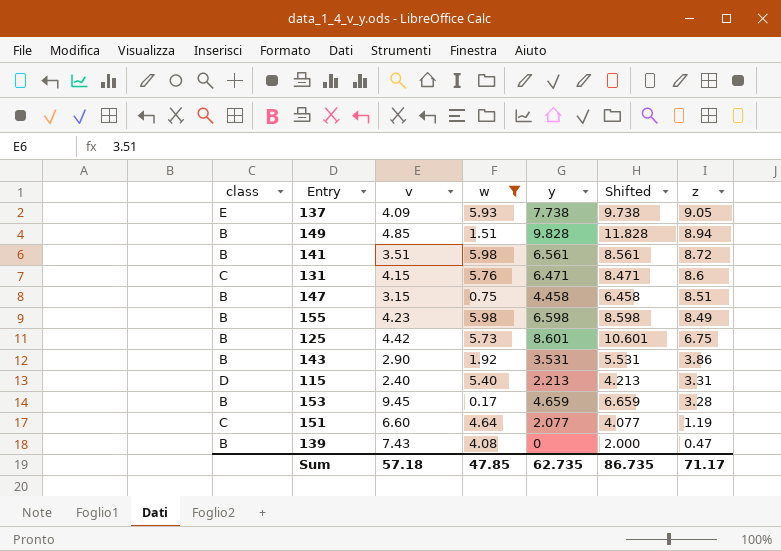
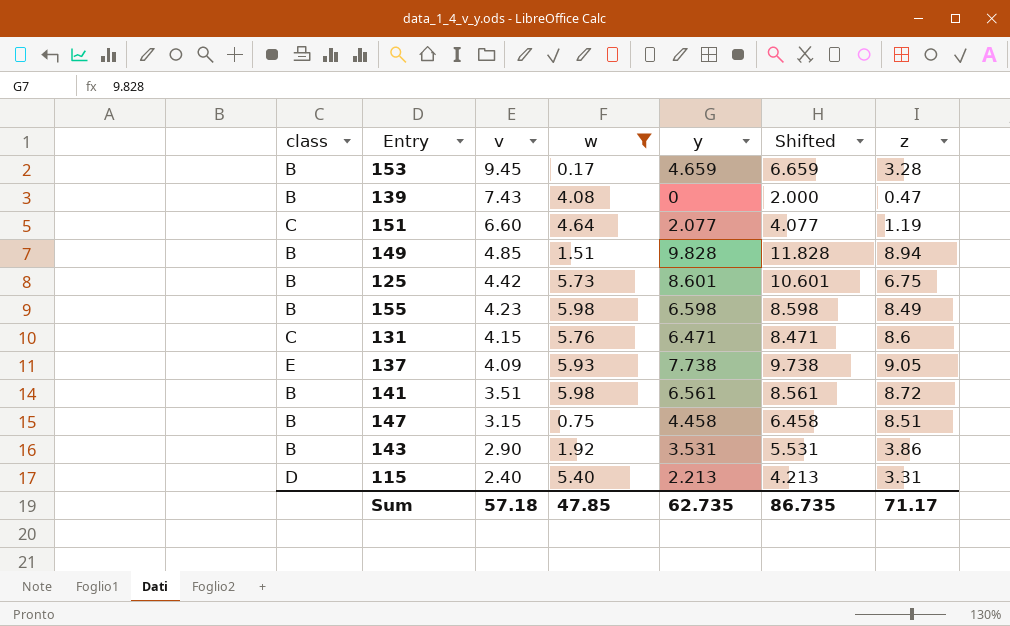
row order: z descending -> v descending

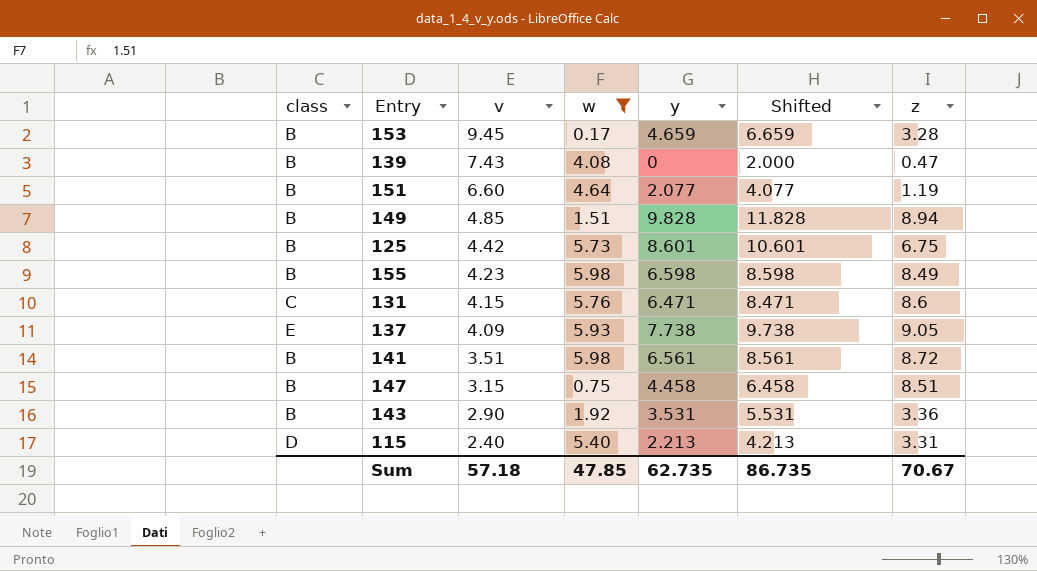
151 | class: C -> B
143 | z: 3.86 -> 3.36
Sum | z: 71.17 -> 70.67

